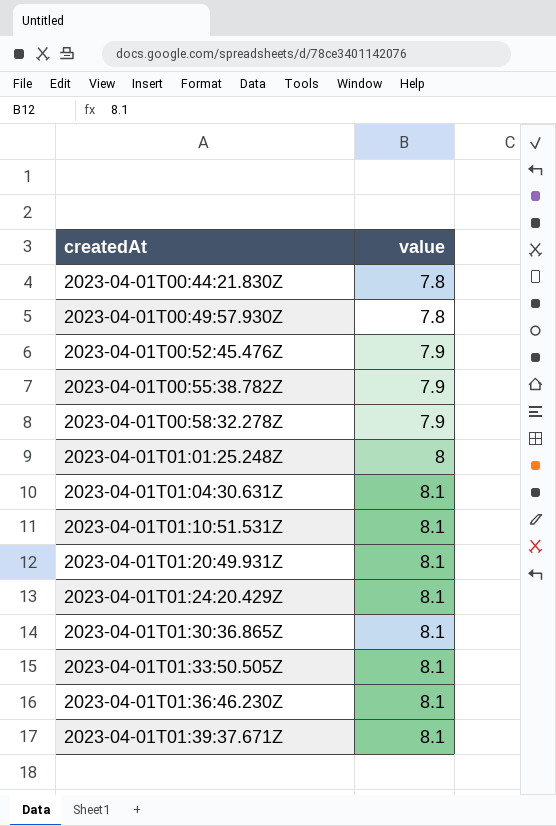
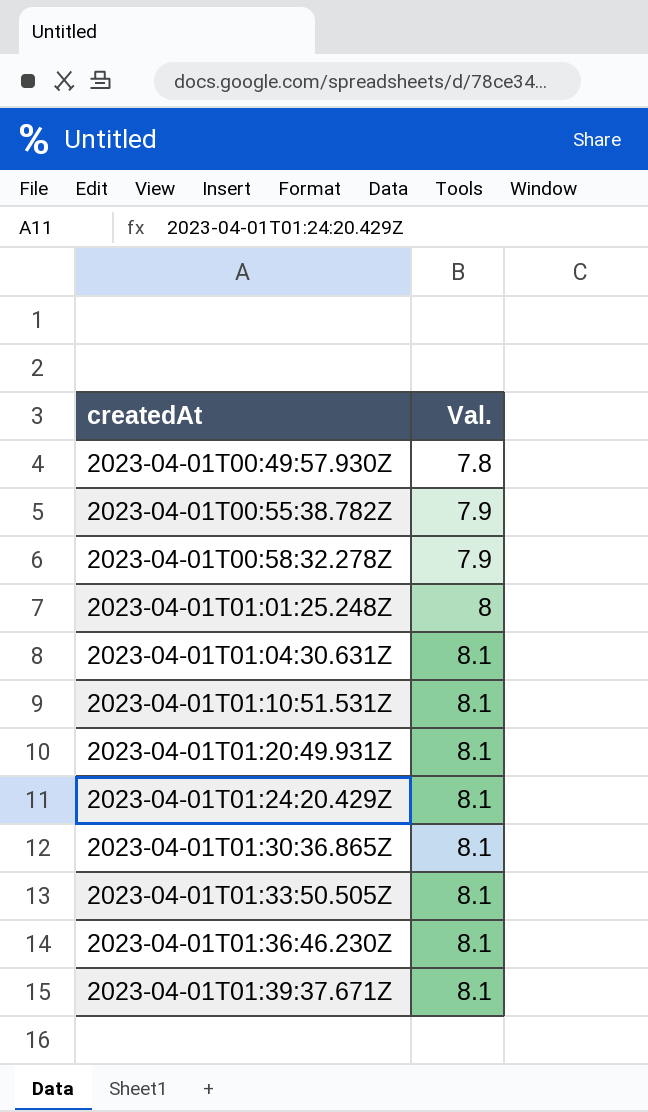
column name: value -> Val.
row 2023-04-01T00:44:21.830Z: 7.8 -> none
row 2023-04-01T00:52:45.476Z: 7.9 -> none

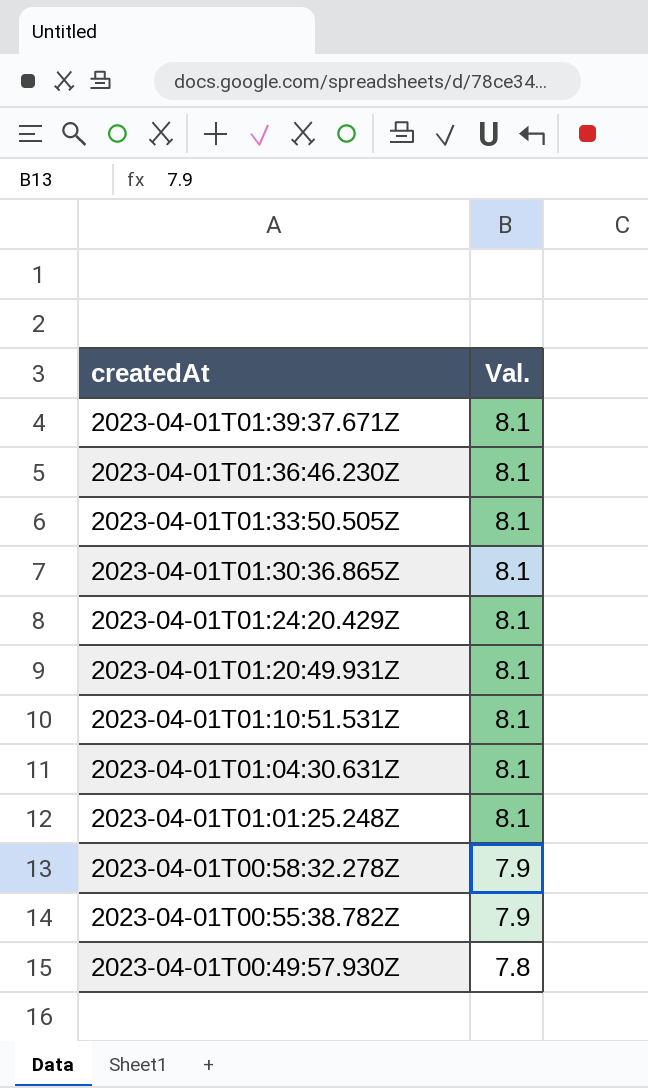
row order: createdAt ascending -> createdAt descending
2023-04-01T01:01:25.248Z | Val.: 8 -> 8.1

